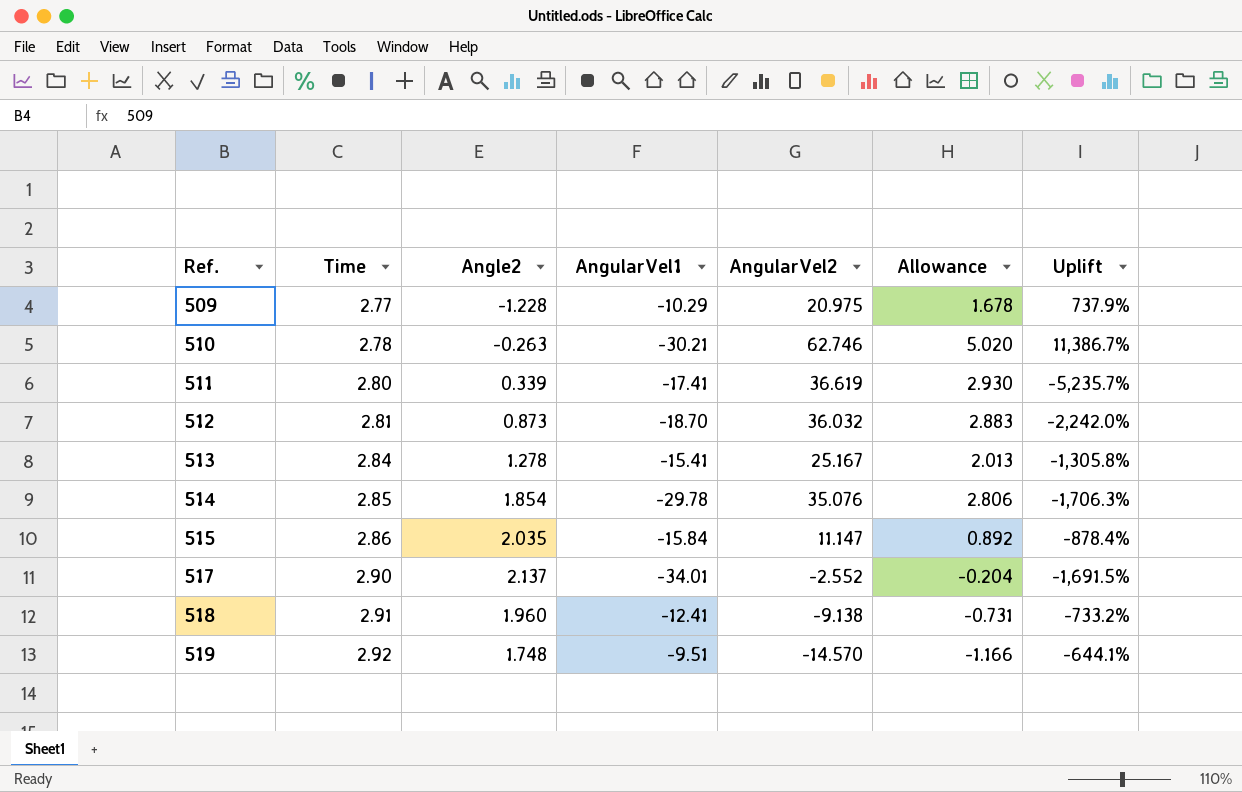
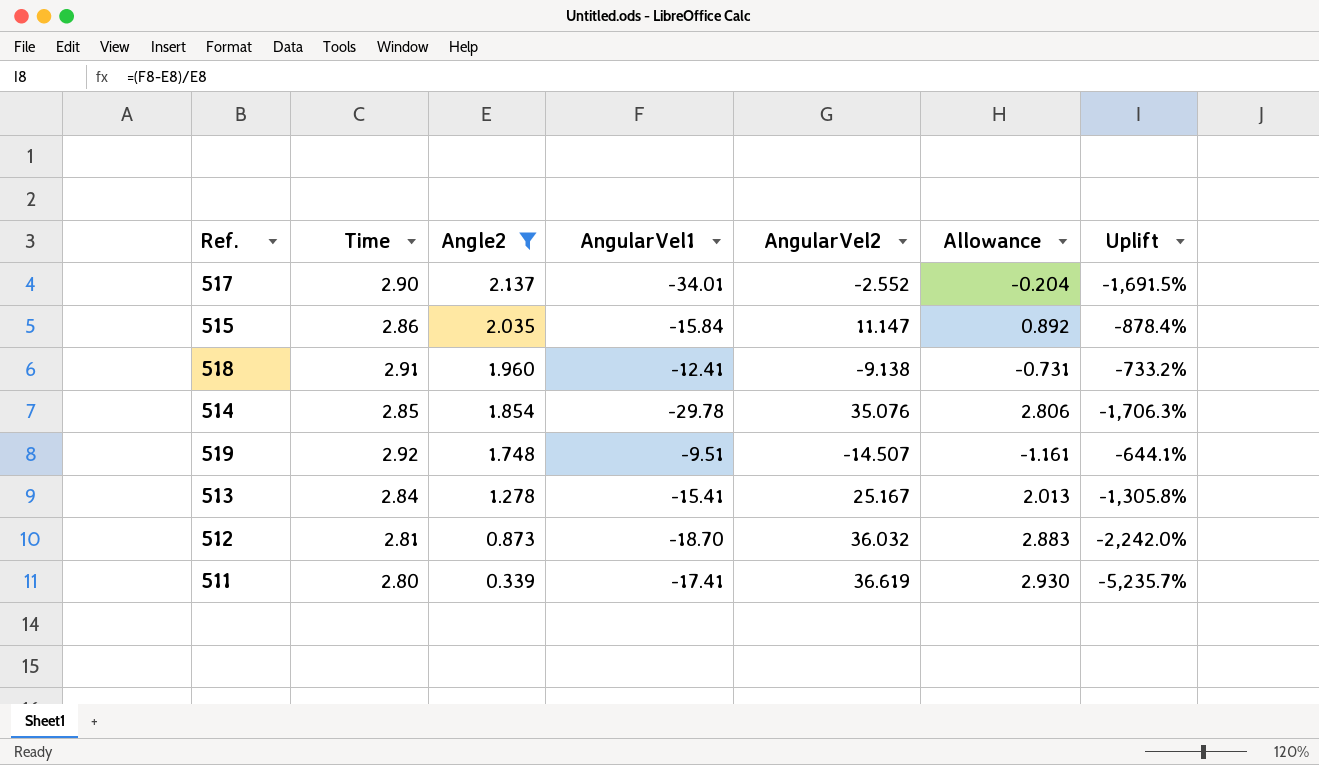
filter: none -> Angle2 >= 0.339
row order: Ref. ascending -> Angle2 descending
519 | AngularVel2: -14.570 -> -14.507
519 | Allowance: -1.166 -> -1.161

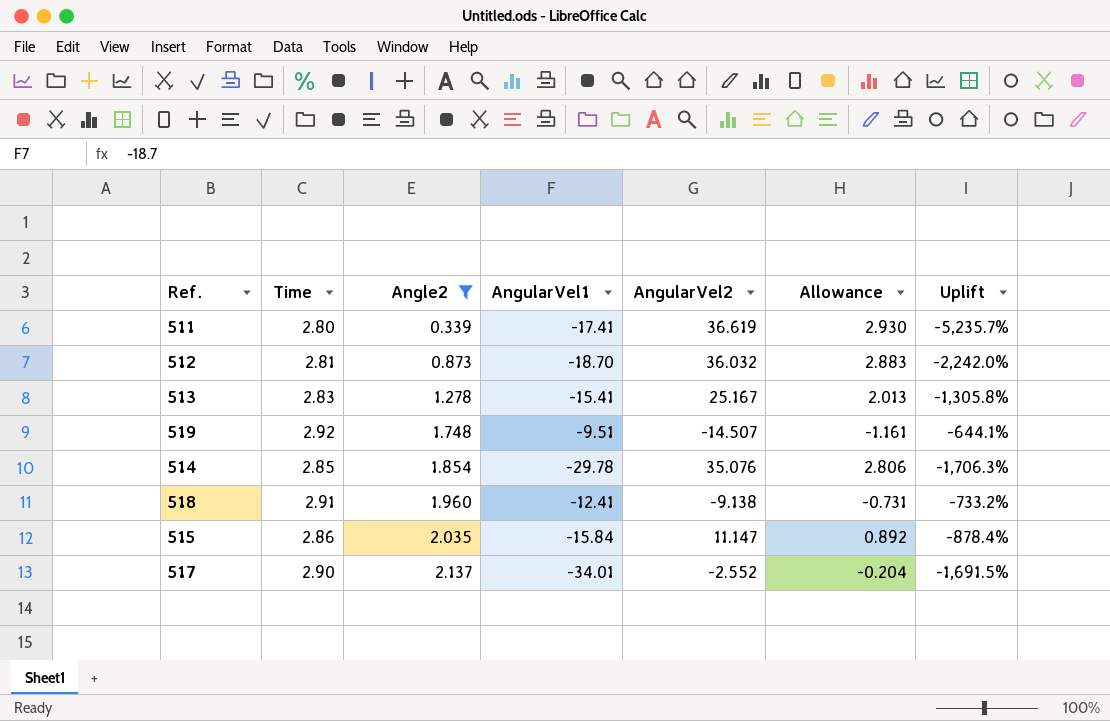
row order: Angle2 descending -> Angle2 ascending
513 | Time: 2.84 -> 2.83

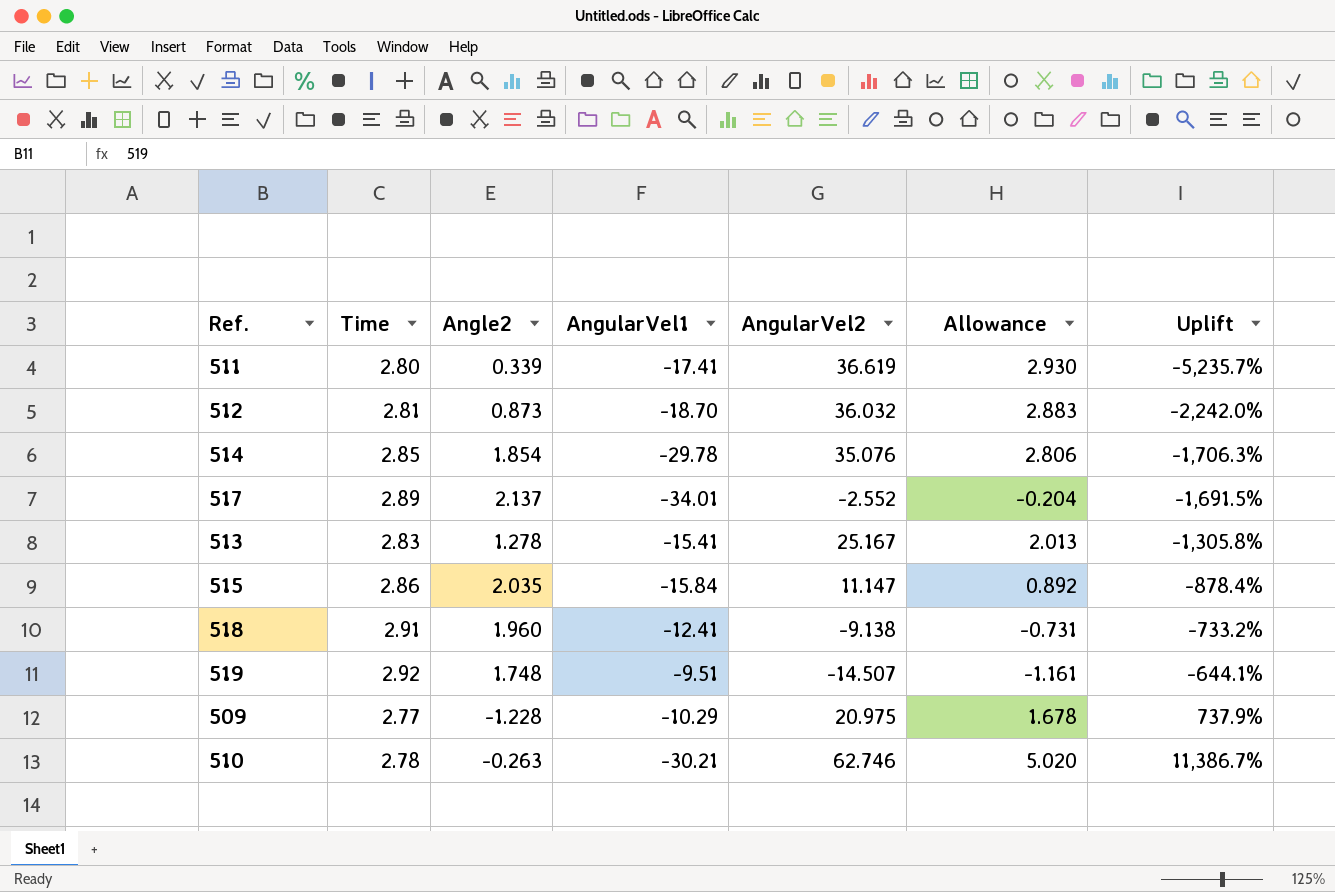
filter: Angle2 >= 0.339 -> none
row order: Angle2 ascending -> Uplift ascending
517 | Time: 2.90 -> 2.89

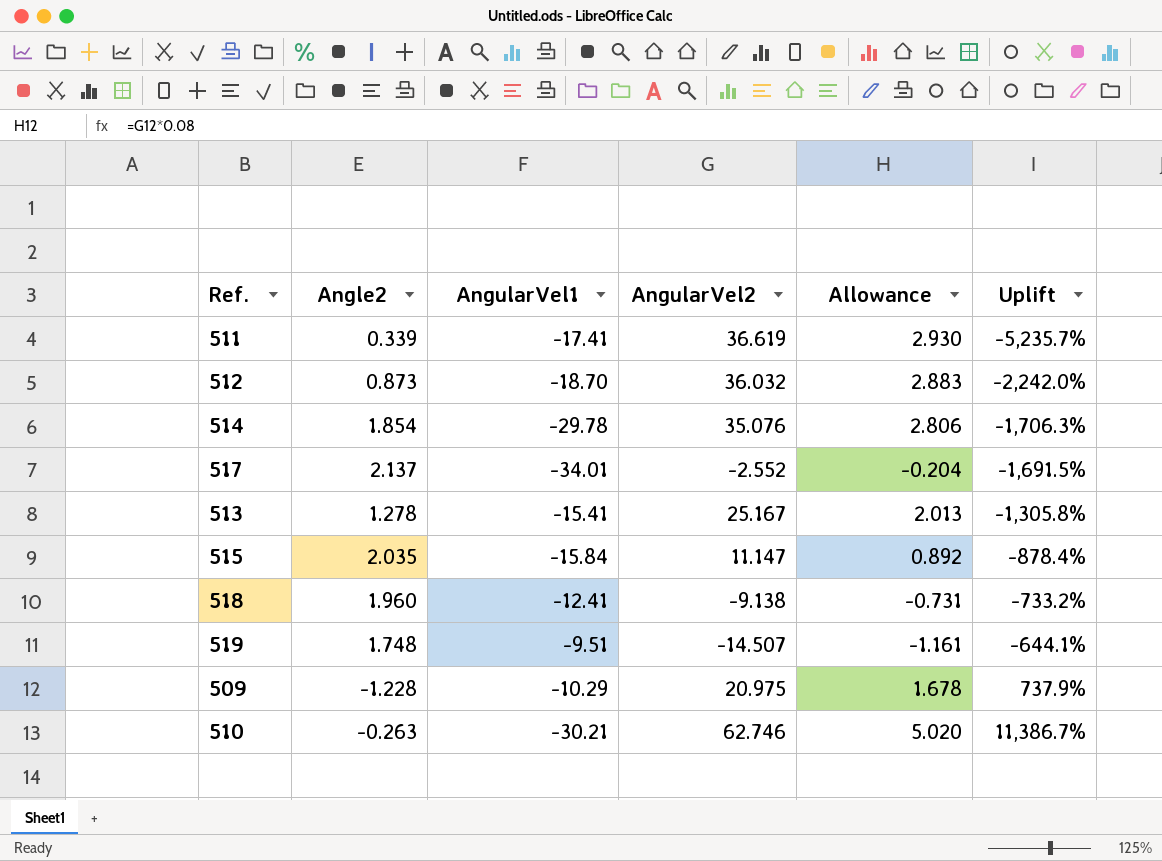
column Time | position: 2 -> none

